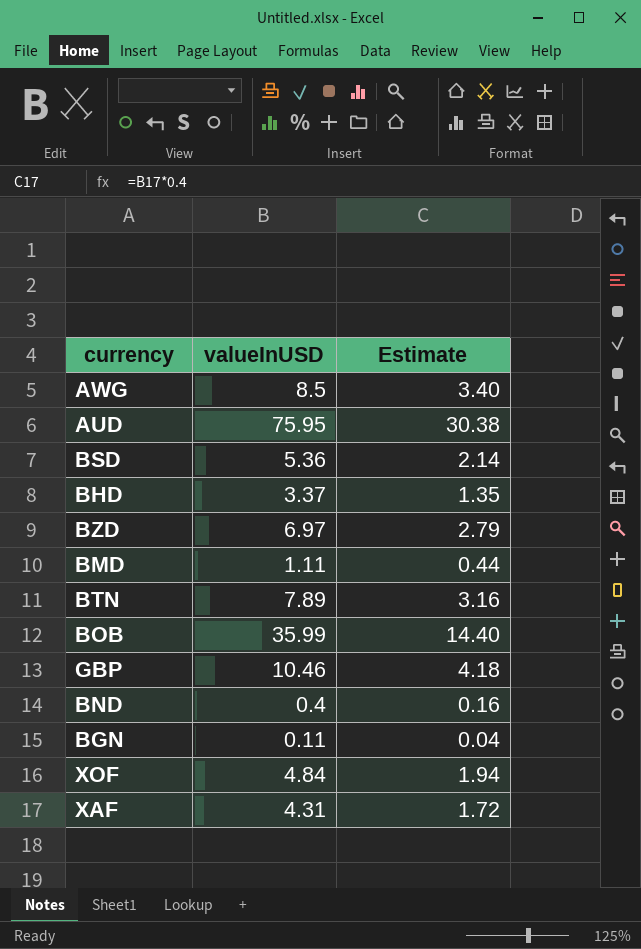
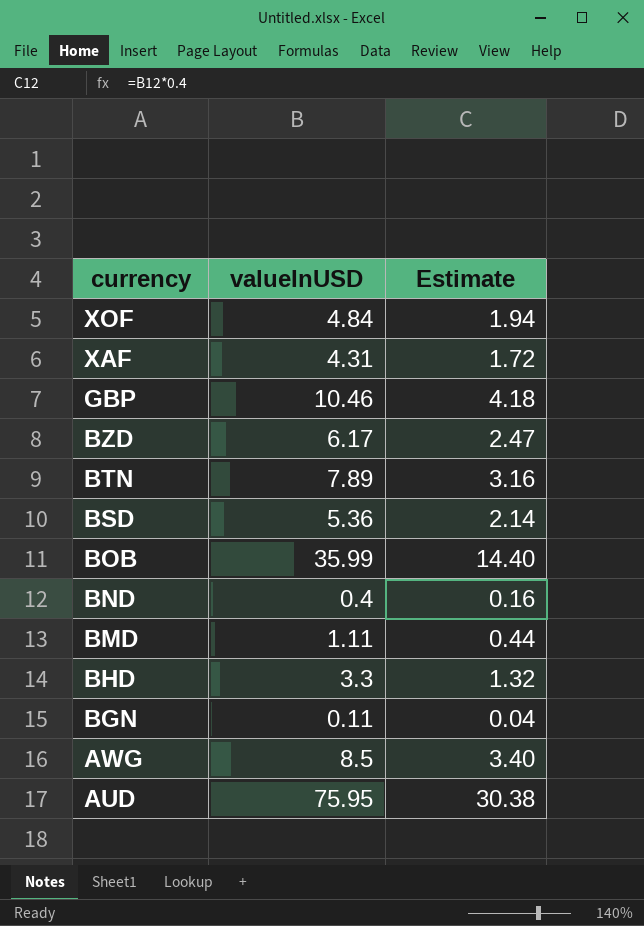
row order: none -> currency descending
BZD | valueInUSD: 6.97 -> 6.17
BZD | Estimate: 2.79 -> 2.47
BHD | valueInUSD: 3.37 -> 3.3
BHD | Estimate: 1.35 -> 1.32

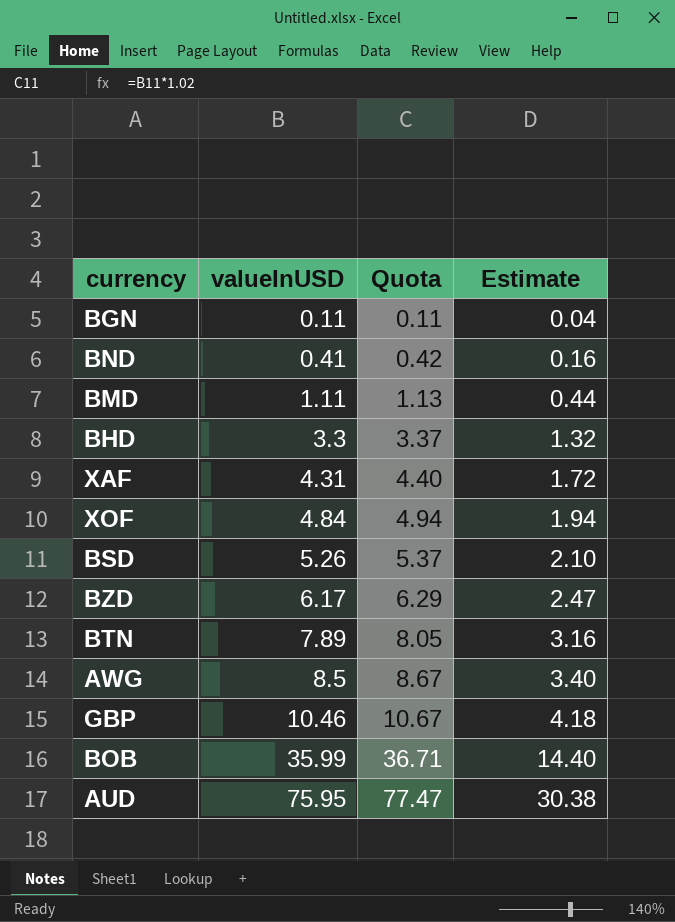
row order: currency descending -> valueInUSD ascending
column Quota | formula: none -> [valueInUSD] * 1.02
BND | valueInUSD: 0.4 -> 0.41
BSD | valueInUSD: 5.36 -> 5.26
BSD | Estimate: 2.14 -> 2.10

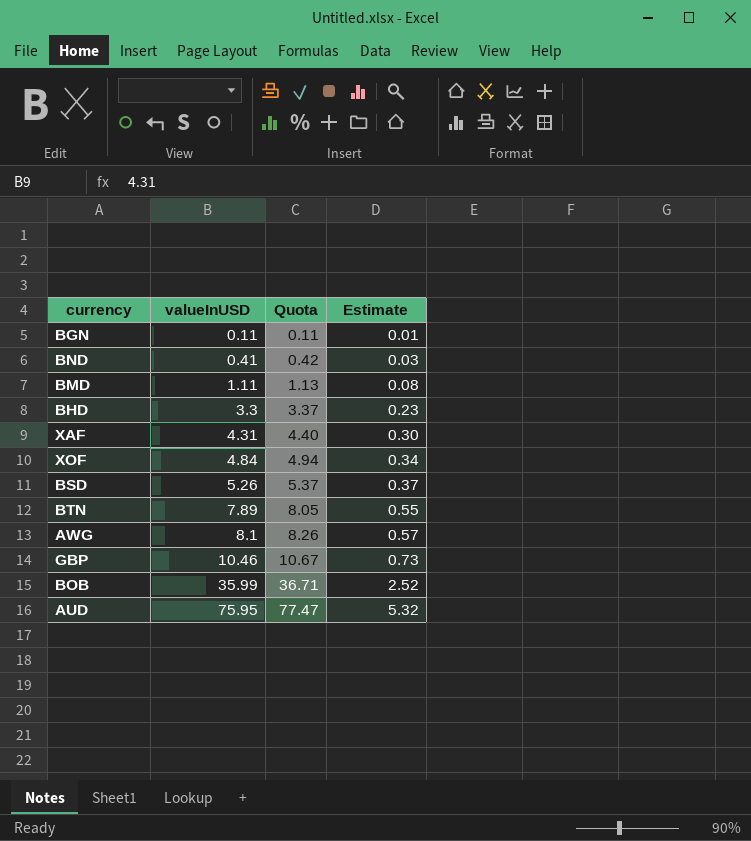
column Estimate | formula: [valueInUSD] * 0.4 -> [valueInUSD] * 0.07
row BZD: 6.17 | 6.29 | 2.47 -> none
AWG | valueInUSD: 8.5 -> 8.1
AWG | Quota: 8.67 -> 8.26

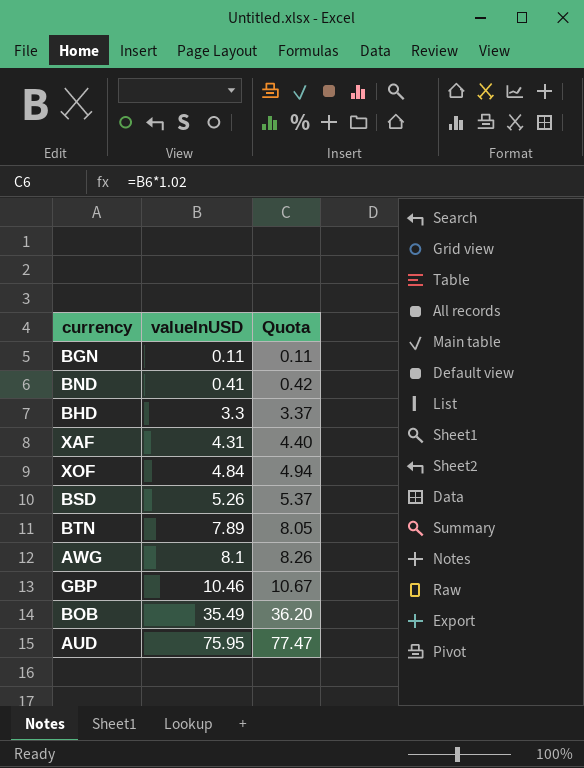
column Estimate | formula: [valueInUSD] * 0.07 -> none
row BMD: 1.11 | 1.13 | 0.08 -> none
BOB | valueInUSD: 35.99 -> 35.49
BOB | Quota: 36.71 -> 36.20

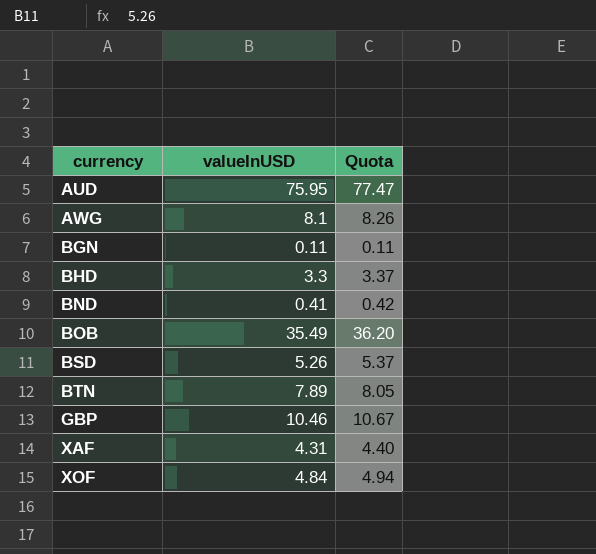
row order: valueInUSD ascending -> currency ascending

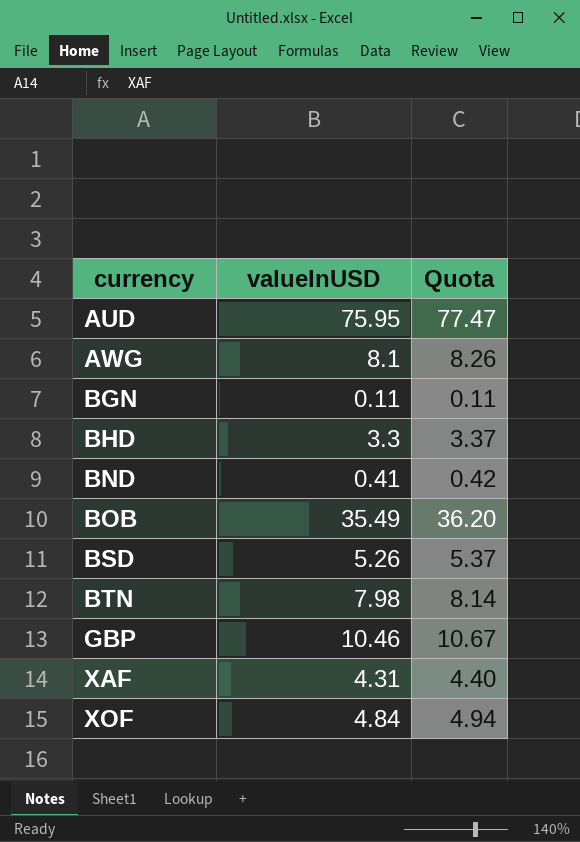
BTN | valueInUSD: 7.89 -> 7.98
BTN | Quota: 8.05 -> 8.14

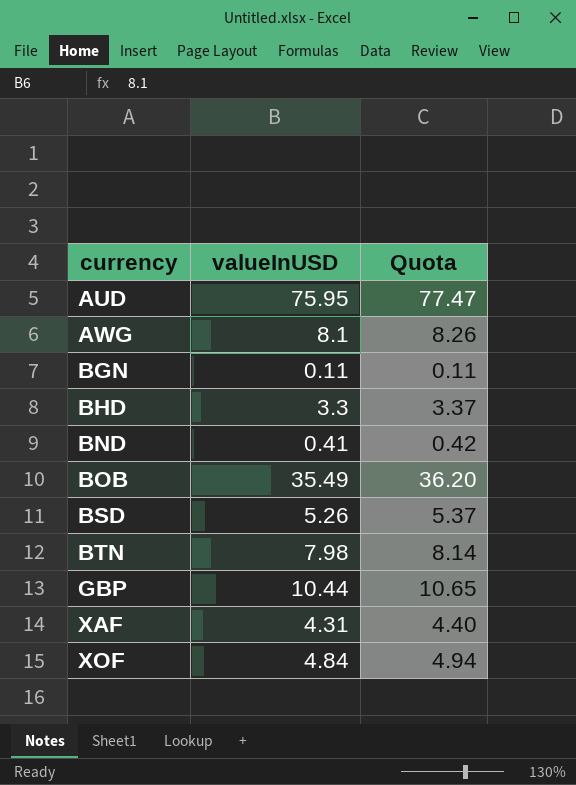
GBP | valueInUSD: 10.46 -> 10.44
GBP | Quota: 10.67 -> 10.65

